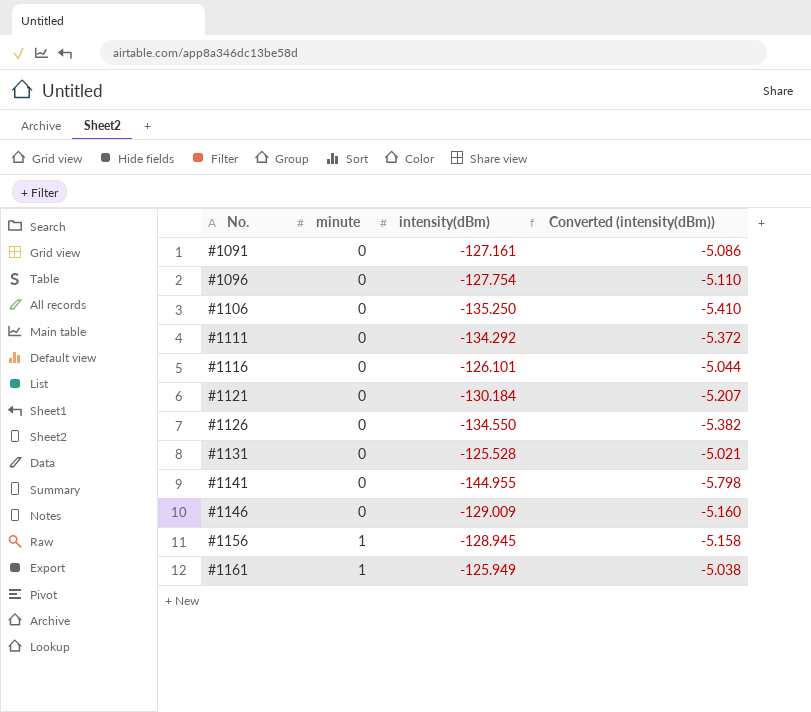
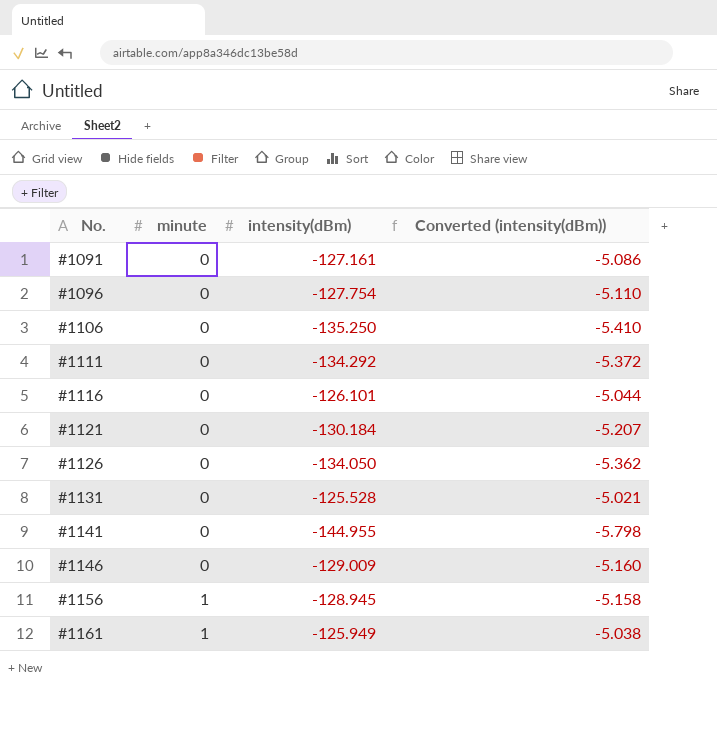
#1126 | intensity(dBm): -134.550 -> -134.050
#1126 | Converted (intensity(dBm)): -5.382 -> -5.362

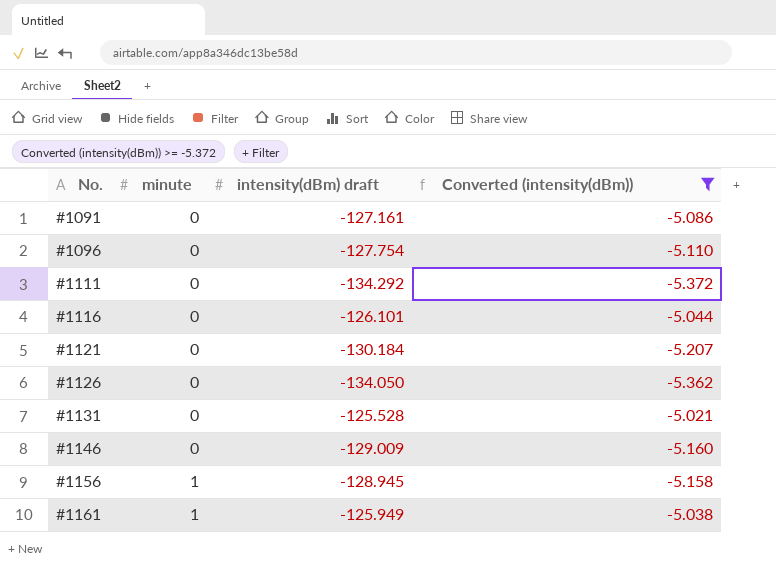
filter: none -> Converted (intensity(dBm)) >= -5.372
column name: intensity(dBm) -> intensity(dBm) draft

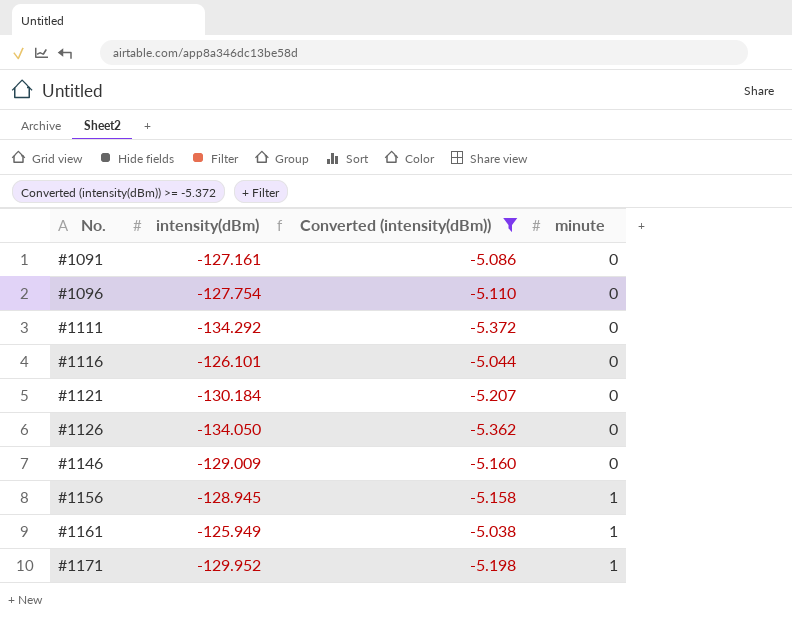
column name: intensity(dBm) draft -> intensity(dBm)
column minute | position: 2 -> 4
row #1131: 0 | -125.528 | -5.021 -> none
row #1171: none -> -129.952 | -5.198 | 1

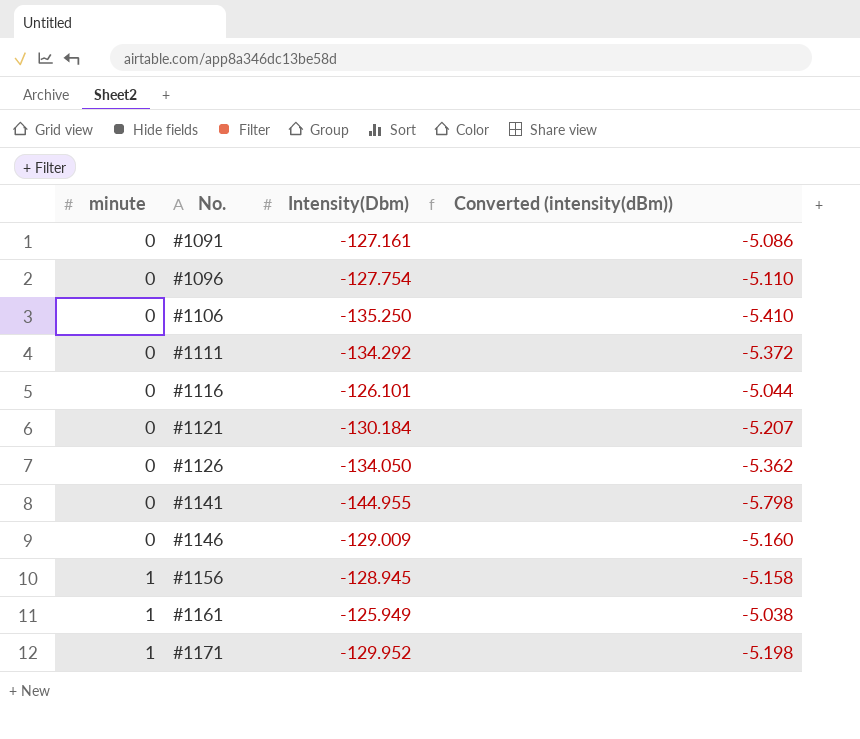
filter: Converted (intensity(dBm)) >= -5.372 -> none
column minute | position: 4 -> 1
column name: intensity(dBm) -> Intensity(Dbm)

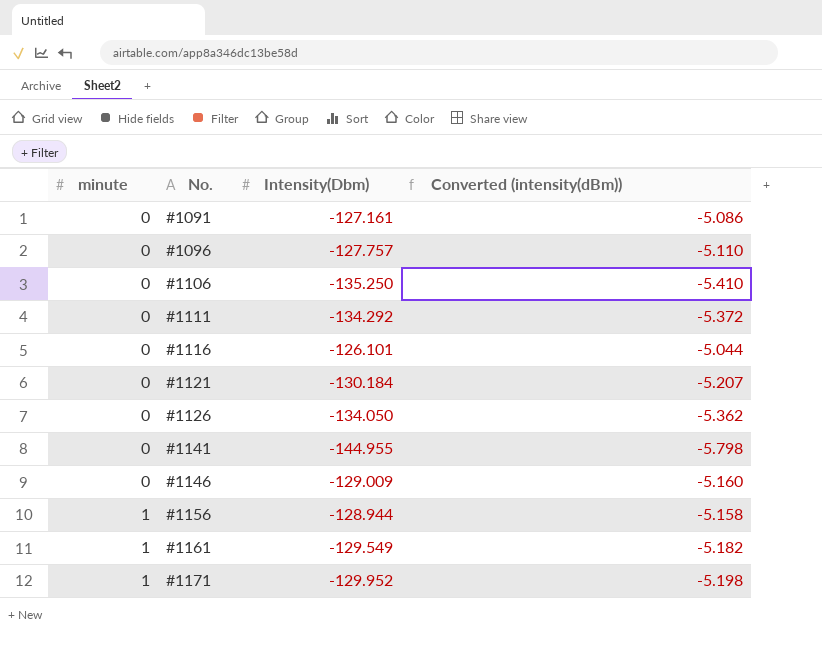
#1096 | Intensity(Dbm): -127.754 -> -127.757
#1156 | Intensity(Dbm): -128.945 -> -128.944
#1161 | Intensity(Dbm): -125.949 -> -129.549
#1161 | Converted (intensity(dBm)): -5.038 -> -5.182

